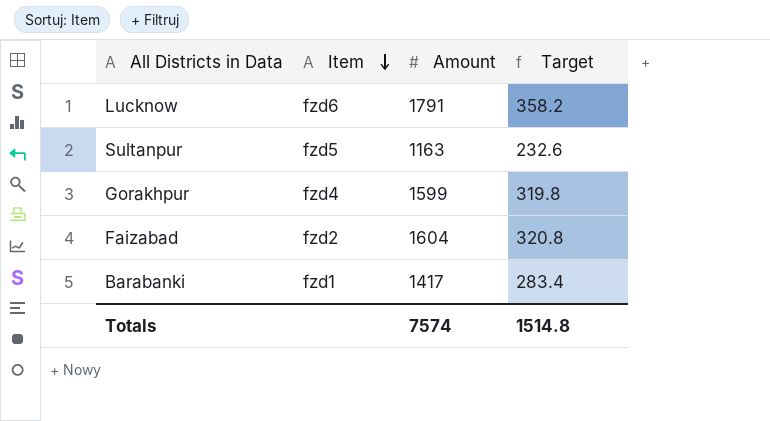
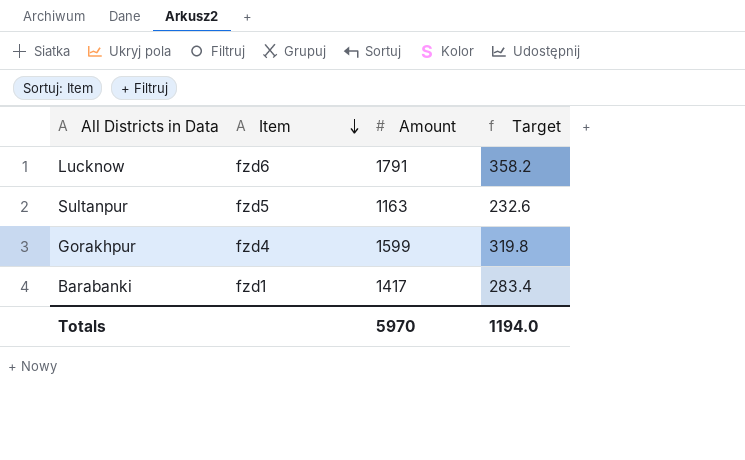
row Faizabad: fzd2 | 1604 | 320.8 -> none
Totals | Amount: 7574 -> 5970
Totals | Target: 1514.8 -> 1194.0

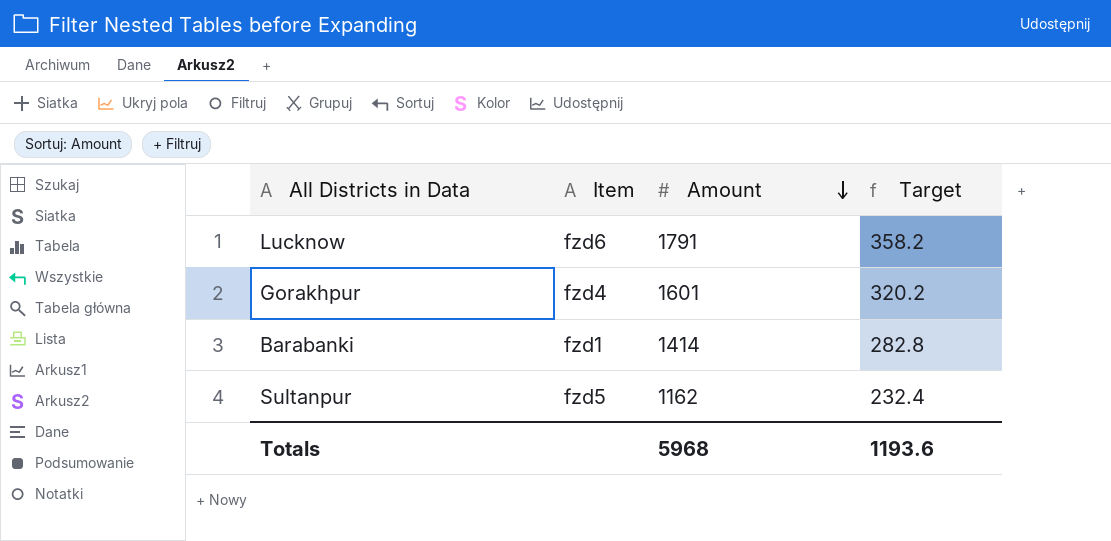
row order: Item descending -> Amount descending
Gorakhpur | Amount: 1599 -> 1601
Gorakhpur | Target: 319.8 -> 320.2
Barabanki | Amount: 1417 -> 1414
Barabanki | Target: 283.4 -> 282.8
Sultanpur | Amount: 1163 -> 1162
Sultanpur | Target: 232.6 -> 232.4
Totals | Amount: 5970 -> 5968
Totals | Target: 1194.0 -> 1193.6

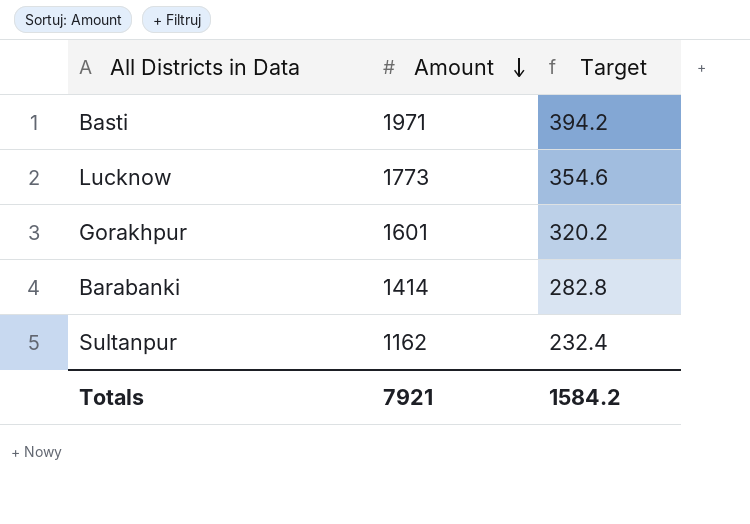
column Item | position: 2 -> none
row Basti: none -> 1971 | 394.2
Lucknow | Amount: 1791 -> 1773
Lucknow | Target: 358.2 -> 354.6
Totals | Amount: 5968 -> 7921
Totals | Target: 1193.6 -> 1584.2

